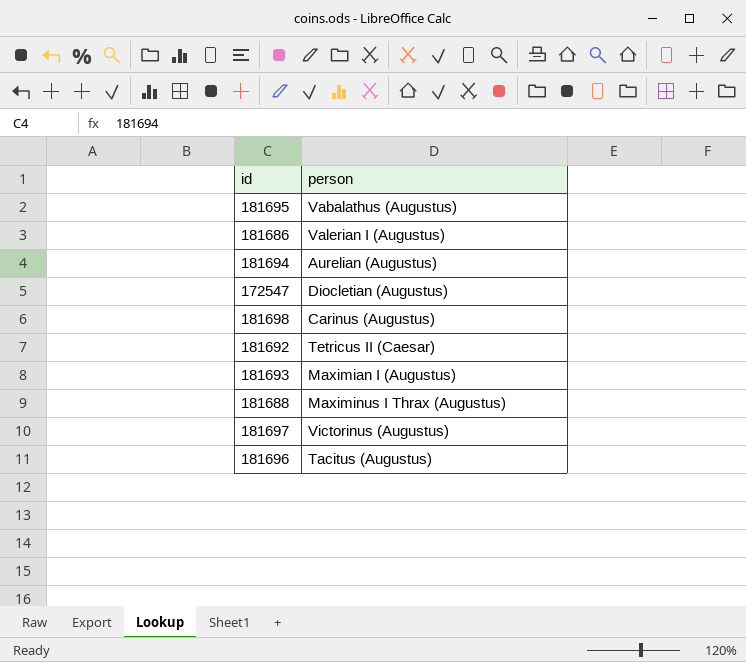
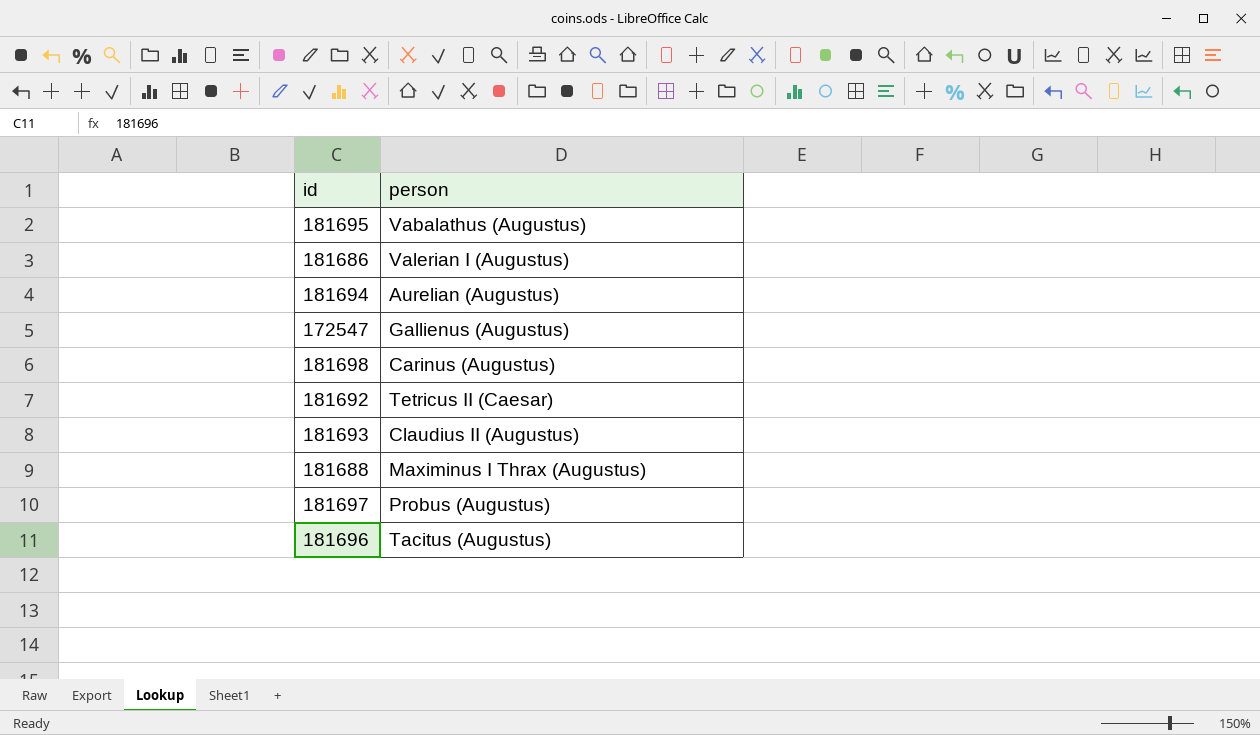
172547 | person: Diocletian (Augustus) -> Gallienus (Augustus)
181693 | person: Maximian I (Augustus) -> Claudius II (Augustus)
181697 | person: Victorinus (Augustus) -> Probus (Augustus)

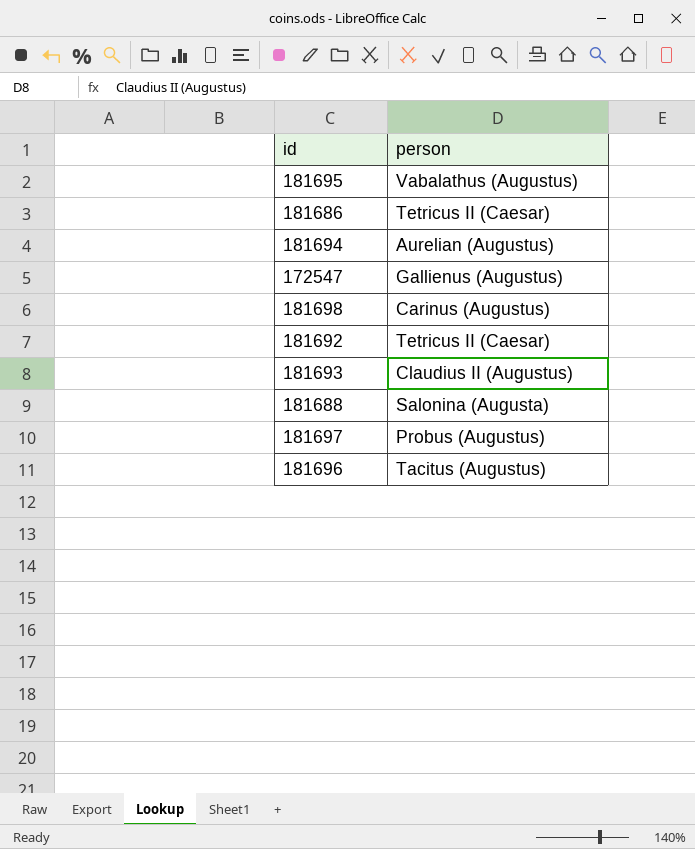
181686 | person: Valerian I (Augustus) -> Tetricus II (Caesar)
181688 | person: Maximinus I Thrax (Augustus) -> Salonina (Augusta)

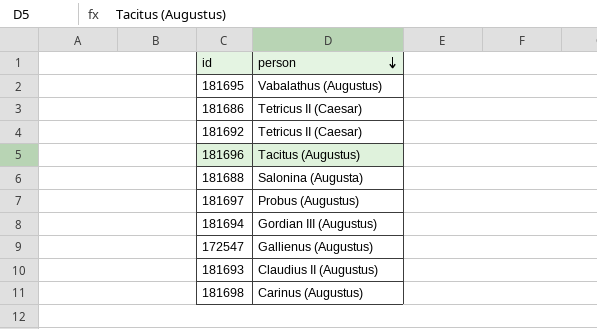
row order: none -> person descending
181694 | person: Aurelian (Augustus) -> Gordian III (Augustus)

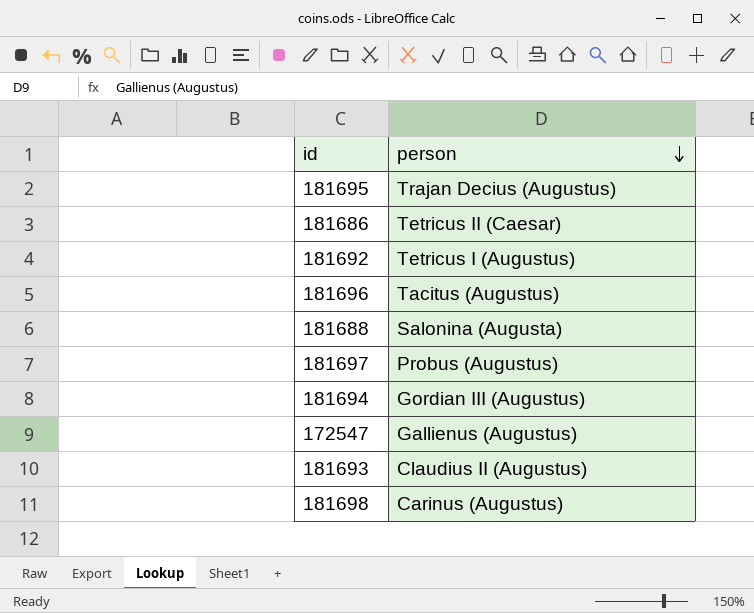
181695 | person: Vabalathus (Augustus) -> Trajan Decius (Augustus)
181692 | person: Tetricus II (Caesar) -> Tetricus I (Augustus)

